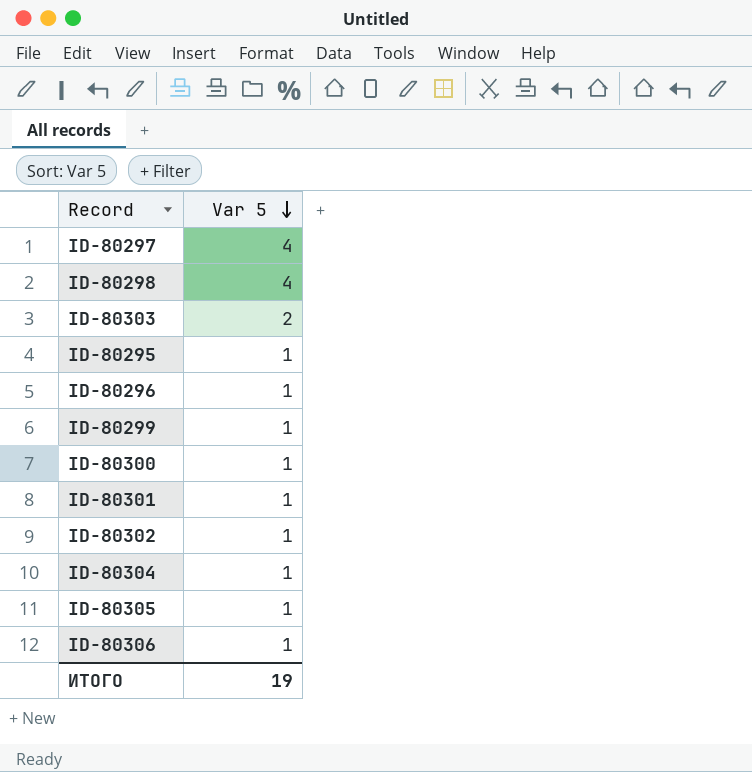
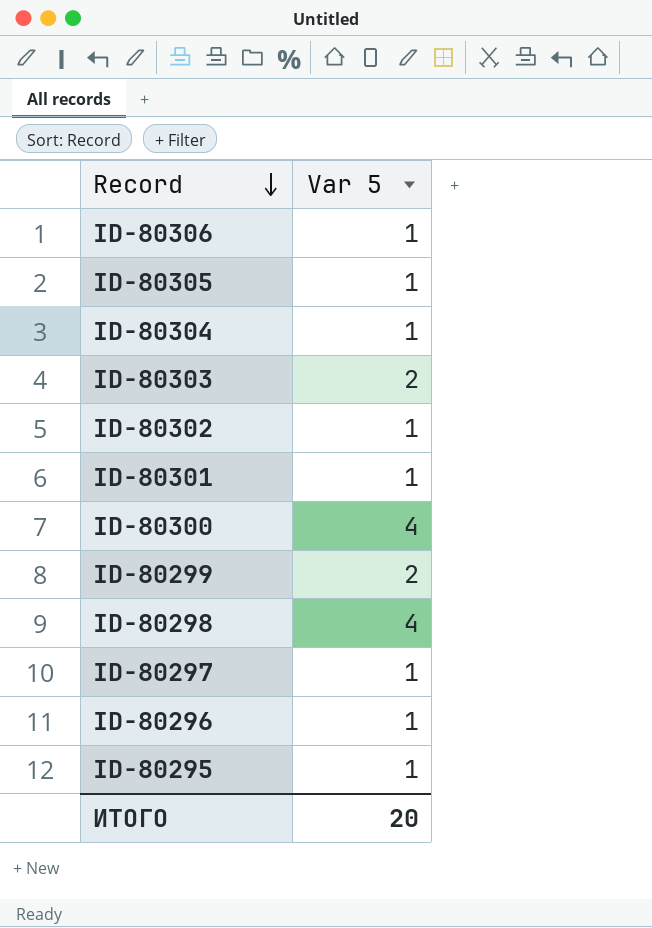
row order: Var 5 descending -> Record descending
ID-80300 | Var 5: 1 -> 4
ID-80299 | Var 5: 1 -> 2
ID-80297 | Var 5: 4 -> 1
ИТОГО | Var 5: 19 -> 20

